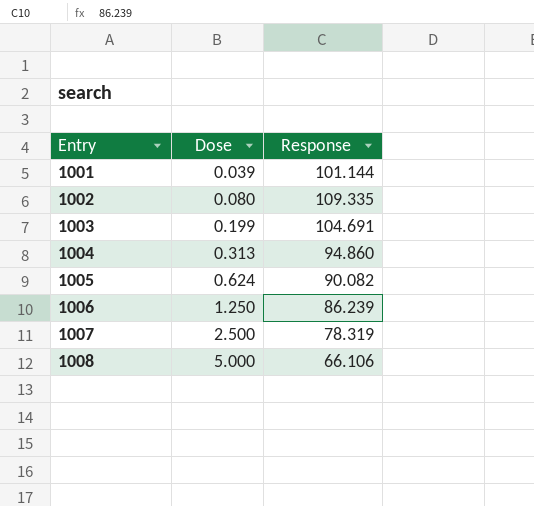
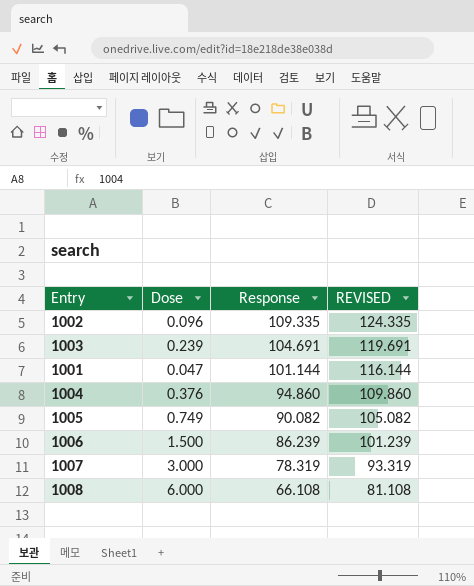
row order: Entry ascending -> Response descending
column REVISED | formula: none -> [Response] + 15
1002 | Dose: 0.080 -> 0.096
1003 | Dose: 0.199 -> 0.239
1001 | Dose: 0.039 -> 0.047
1004 | Dose: 0.313 -> 0.376
1005 | Dose: 0.624 -> 0.749
1006 | Dose: 1.250 -> 1.500
1007 | Dose: 2.500 -> 3.000
1008 | Dose: 5.000 -> 6.000
1008 | Response: 66.106 -> 66.108

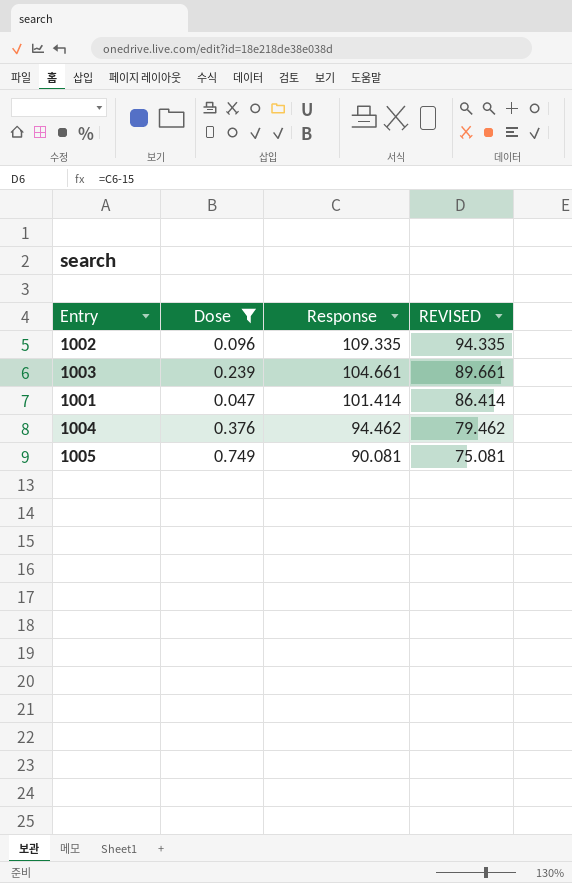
filter: none -> Dose <= 0.749
column REVISED | formula: [Response] + 15 -> [Response] - 15
1003 | Response: 104.691 -> 104.661
1001 | Response: 101.144 -> 101.414
1004 | Response: 94.860 -> 94.462
1005 | Response: 90.082 -> 90.081

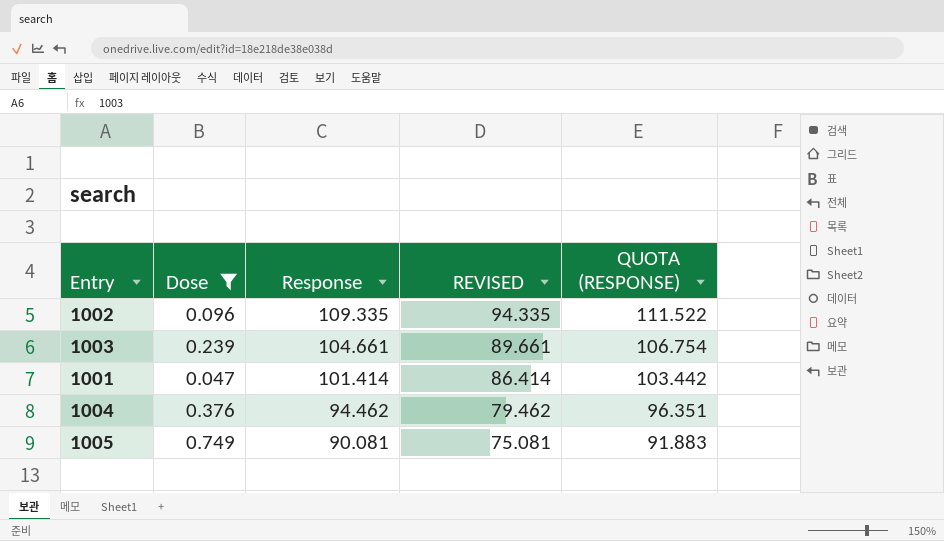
column QUOTA (RESPONSE) | formula: none -> [Response] * 1.02

